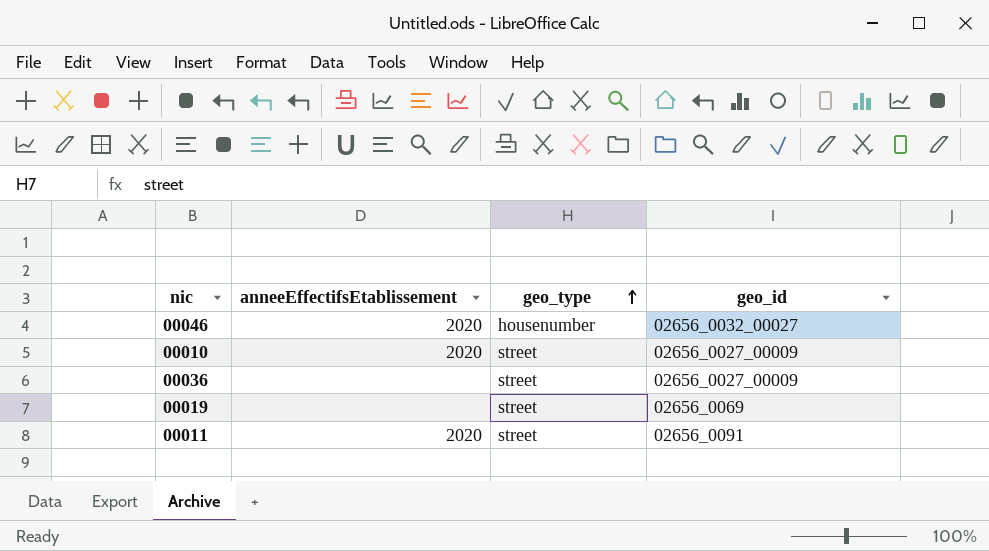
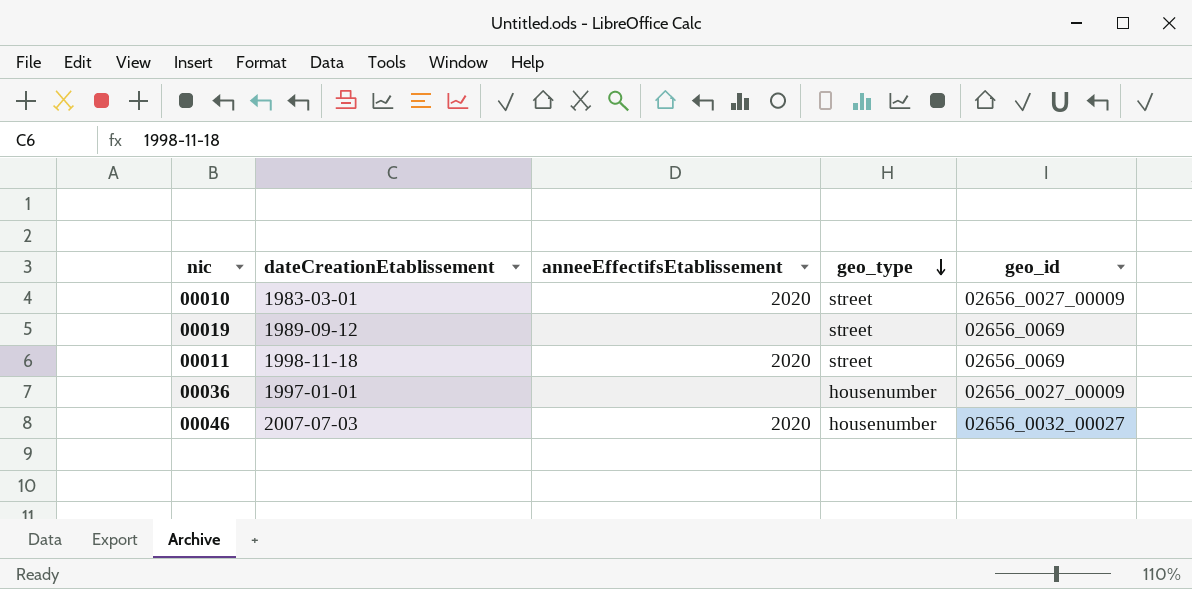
row order: geo_type ascending -> geo_type descending
column dateCreationEtablissement | position: none -> 2
00011 | geo_id: 02656_0091 -> 02656_0069
00036 | geo_type: street -> housenumber

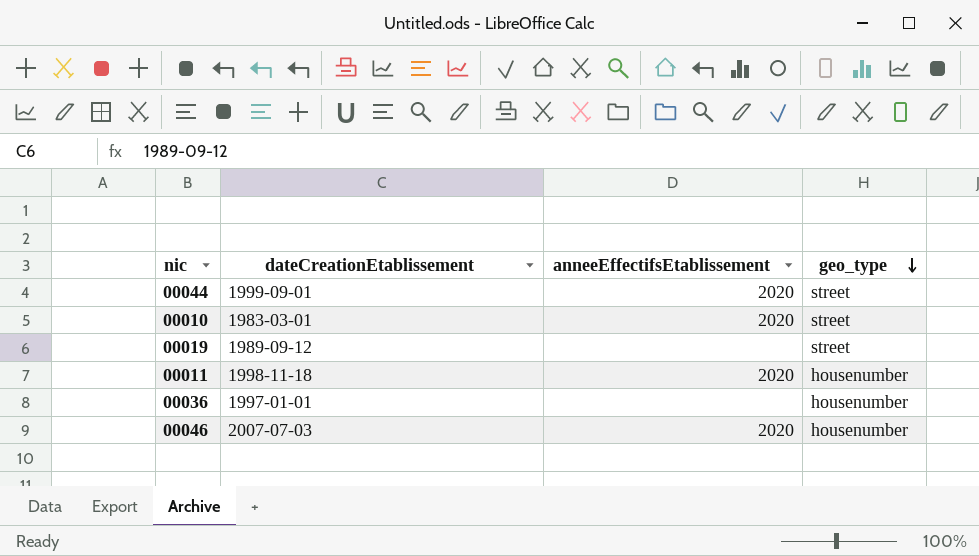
column geo_id | position: 5 -> none
row 00044: none -> 1999-09-01 | 2020 | street
00011 | geo_type: street -> housenumber

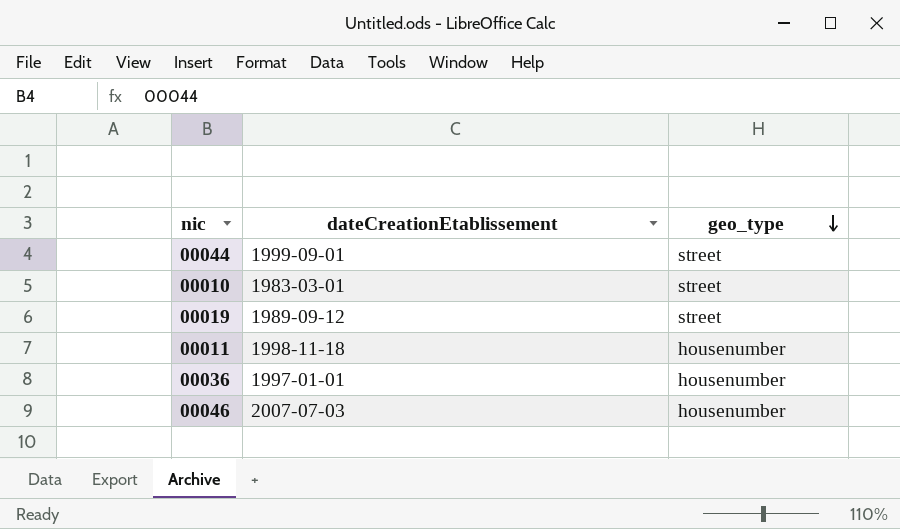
column anneeEffectifsEtablissement | position: 3 -> none

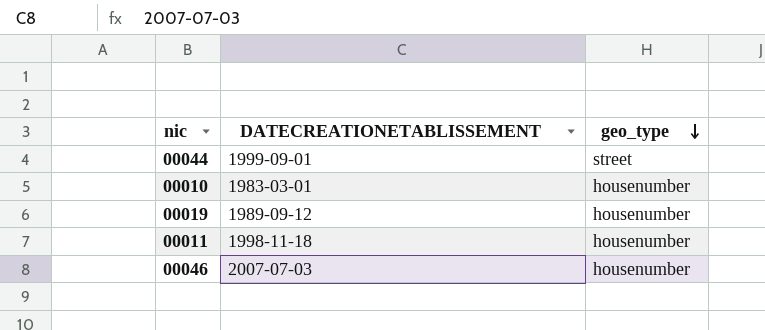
column name: dateCreationEtablissement -> DATECREATIONETABLISSEMENT
row 00036: 1997-01-01 | housenumber -> none
00010 | geo_type: street -> housenumber
00019 | geo_type: street -> housenumber

